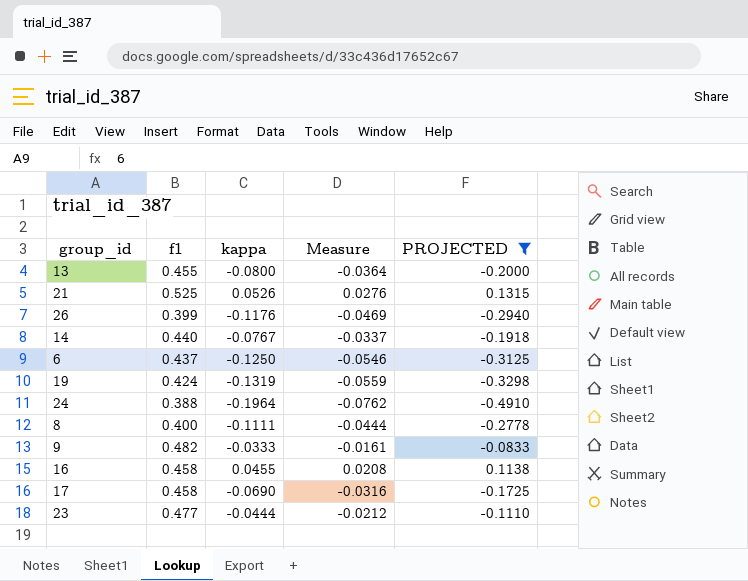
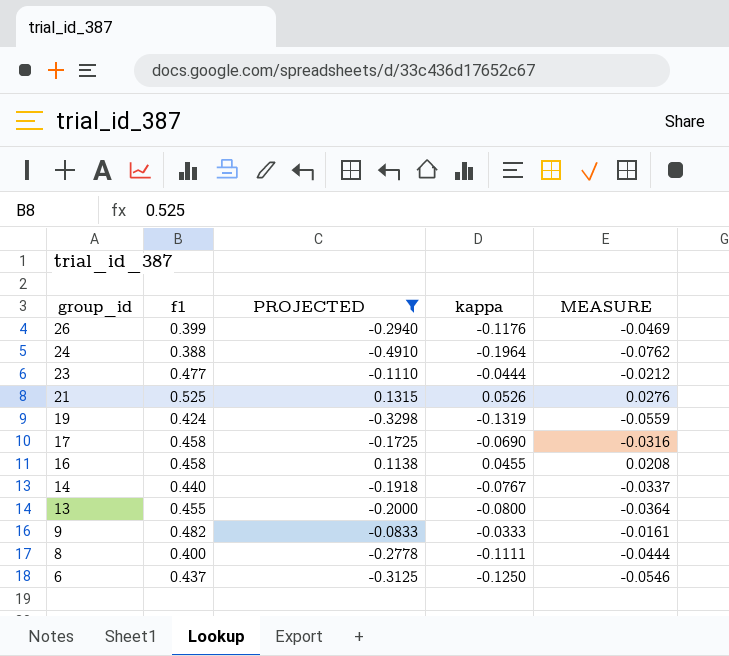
row order: none -> group_id descending
column PROJECTED | position: 5 -> 3
column name: Measure -> MEASURE

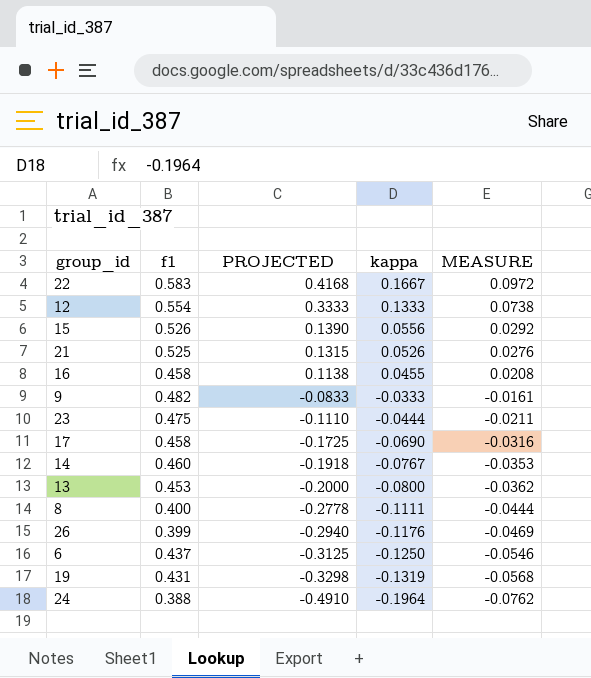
filter: PROJECTED <= 0.1315 -> none
row order: group_id descending -> PROJECTED descending
23 | f1: 0.477 -> 0.475
23 | MEASURE: -0.0212 -> -0.0211
14 | f1: 0.440 -> 0.460
14 | MEASURE: -0.0337 -> -0.0353
13 | f1: 0.455 -> 0.453
13 | MEASURE: -0.0364 -> -0.0362
19 | f1: 0.424 -> 0.431
19 | MEASURE: -0.0559 -> -0.0568

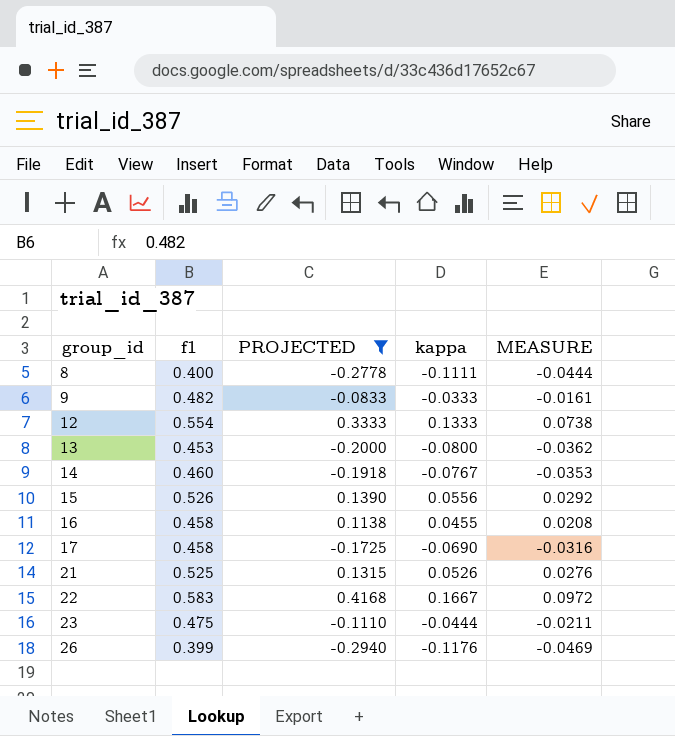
filter: none -> PROJECTED >= -0.2940
row order: PROJECTED descending -> group_id ascending

